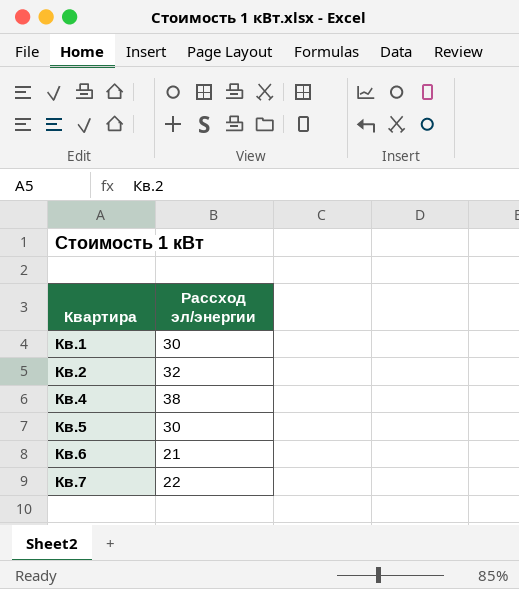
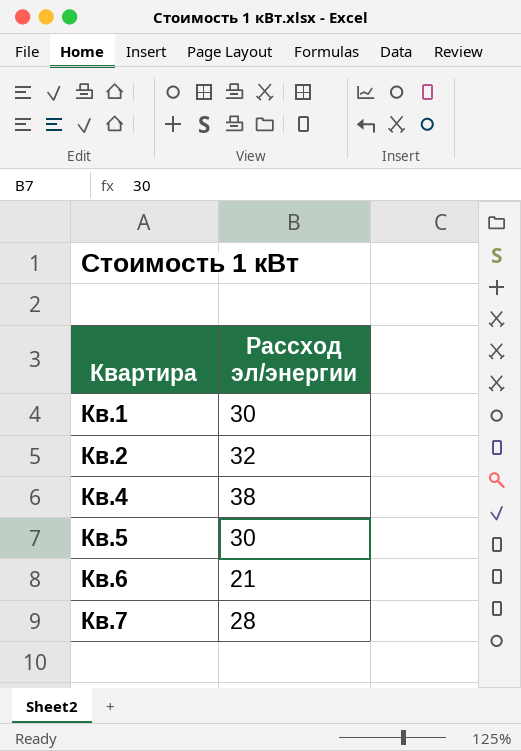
Кв.7 | Рассход эл/энергии: 22 -> 28

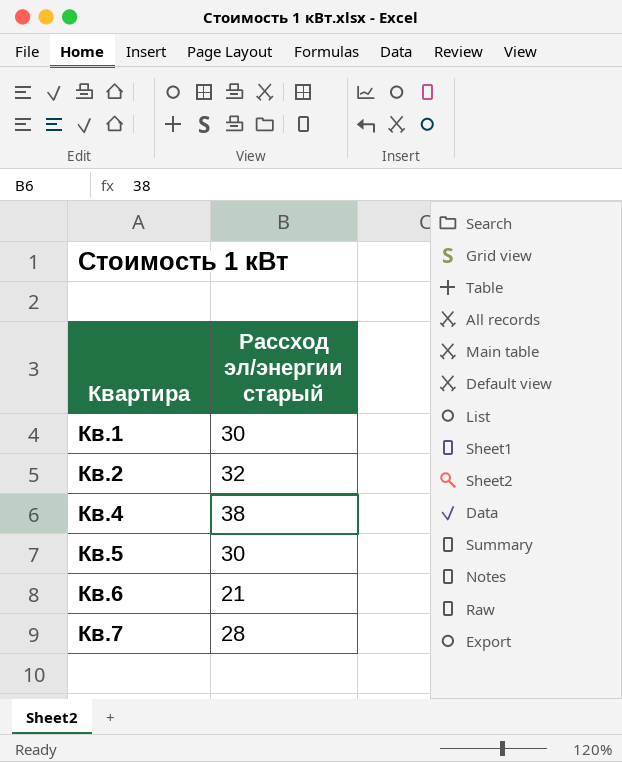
column name: Рассход эл/энергии -> Рассход эл/энергии старый

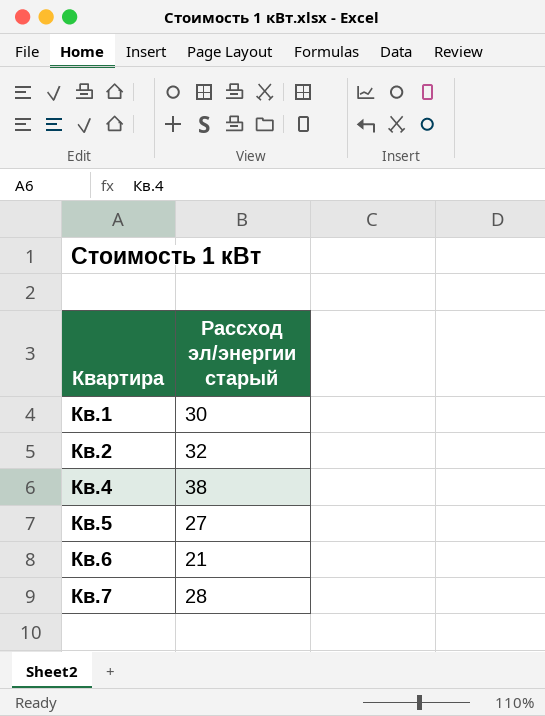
Кв.5 | Рассход эл/энергии старый: 30 -> 27

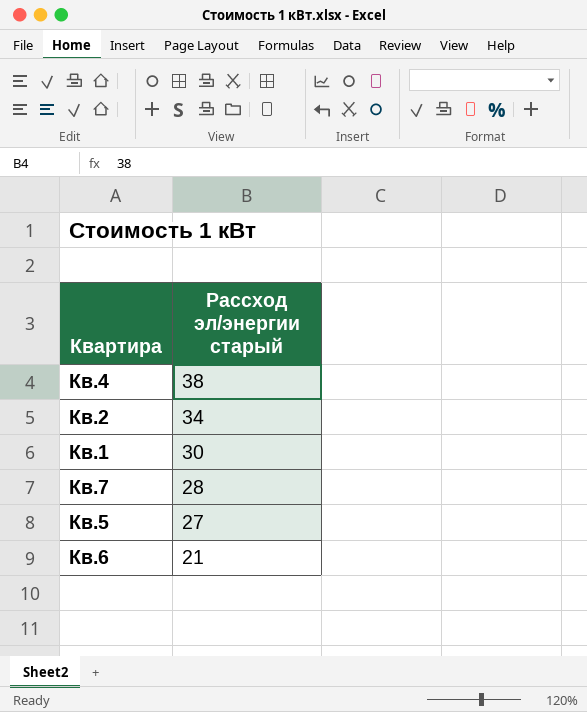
row order: Квартира ascending -> Рассход эл/энергии старый descending
Кв.2 | Рассход эл/энергии старый: 32 -> 34

